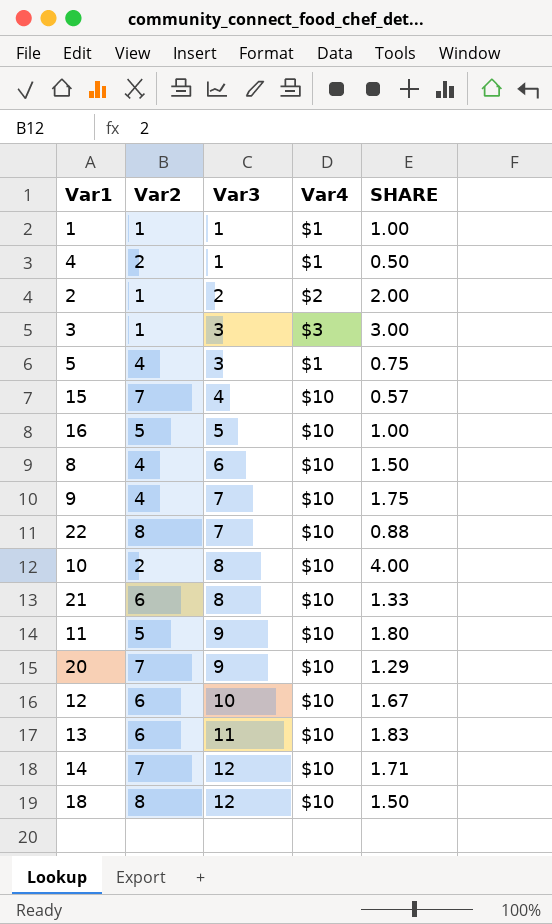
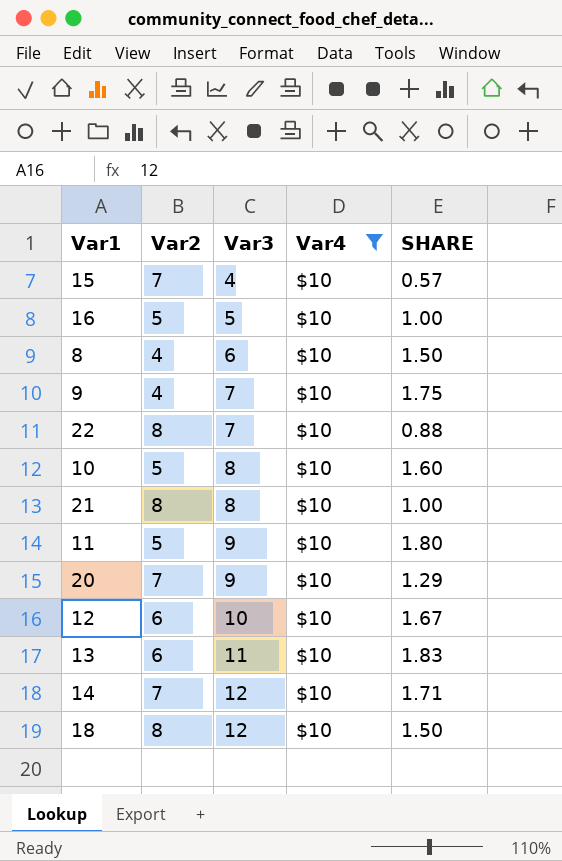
filter: none -> Var4 = $10
10 | Var2: 2 -> 5
10 | SHARE: 4.00 -> 1.60
21 | Var2: 6 -> 8
21 | SHARE: 1.33 -> 1.00

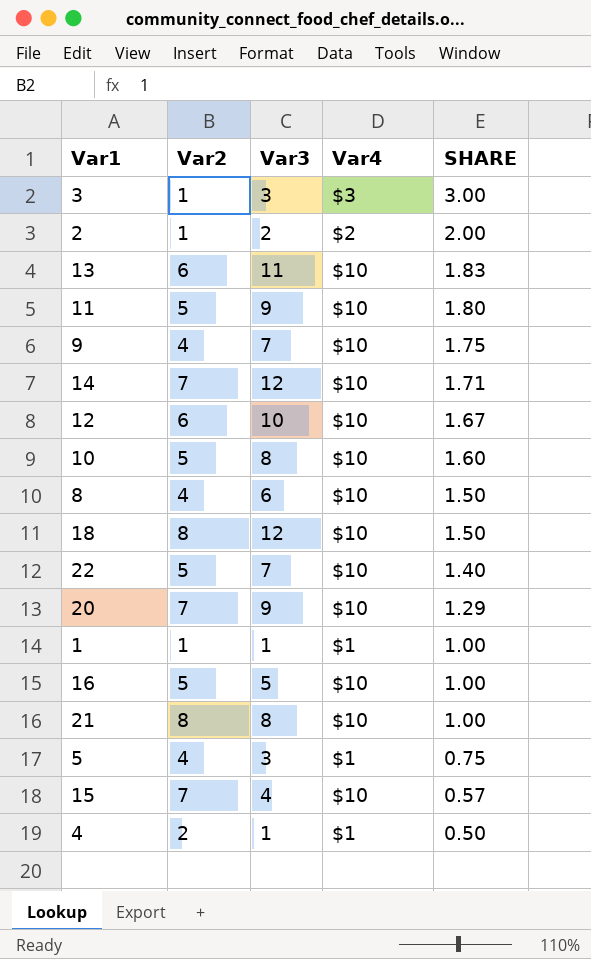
filter: Var4 = $10 -> none
row order: Var3 ascending -> SHARE descending
22 | Var2: 8 -> 5
22 | SHARE: 0.88 -> 1.40

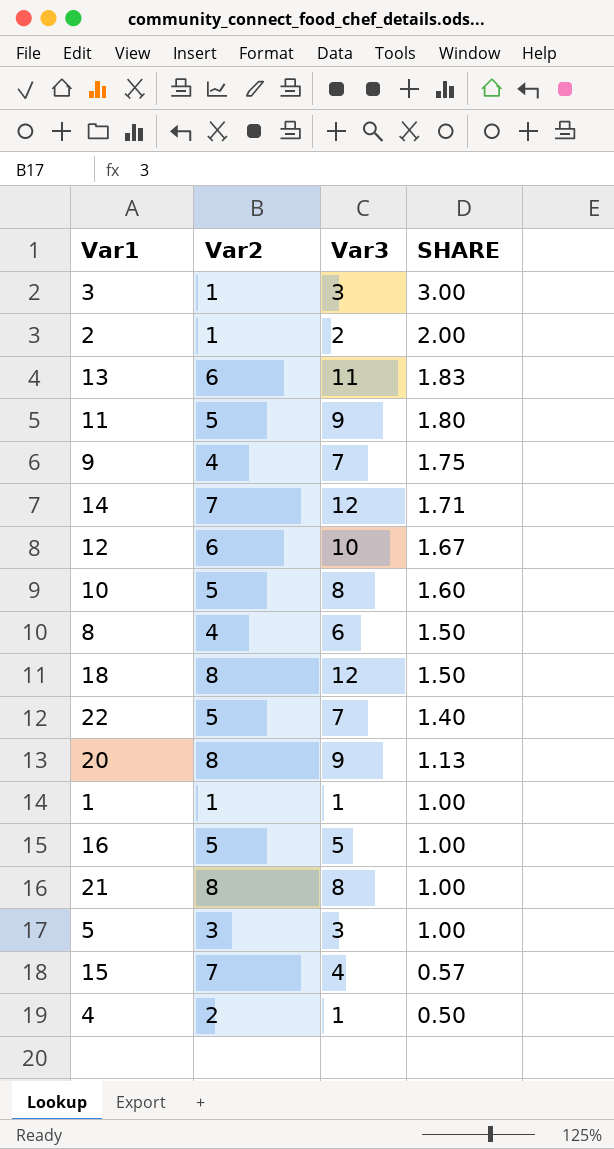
column Var4 | position: 4 -> none
20 | Var2: 7 -> 8
20 | SHARE: 1.29 -> 1.13
5 | Var2: 4 -> 3
5 | SHARE: 0.75 -> 1.00

